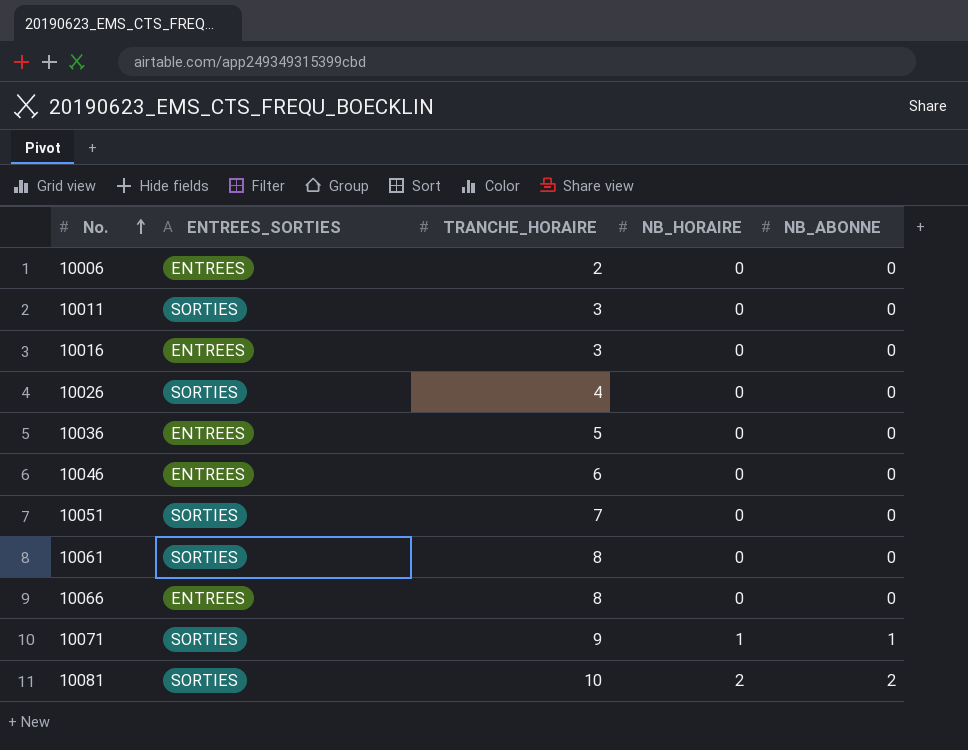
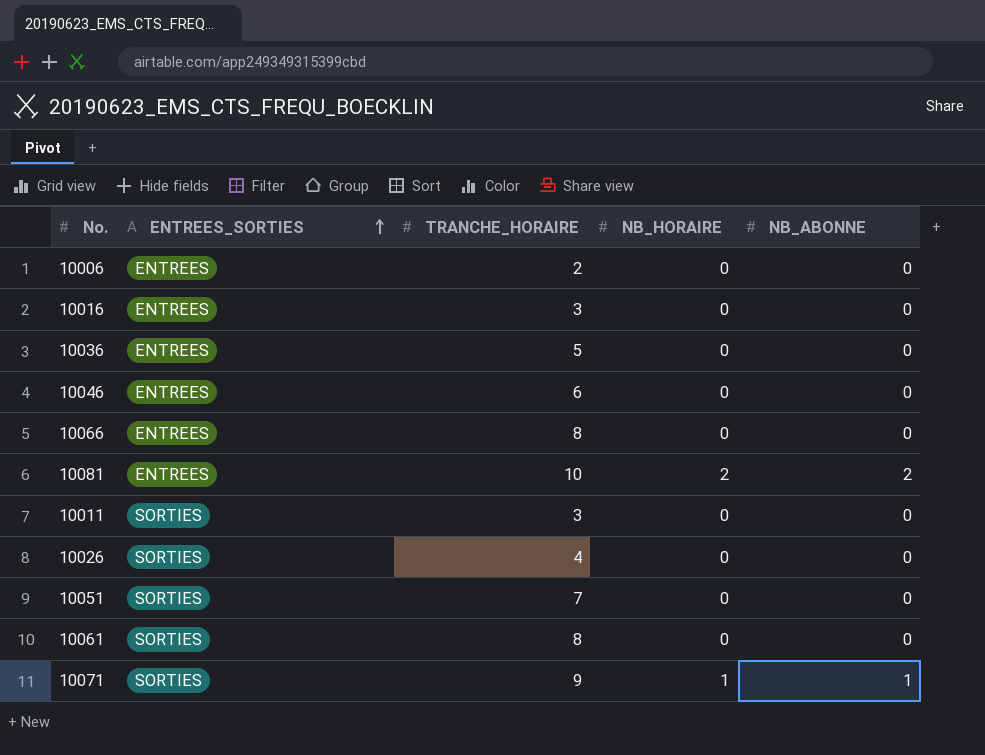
row order: No. ascending -> ENTREES_SORTIES ascending
10081 | ENTREES_SORTIES: SORTIES -> ENTREES

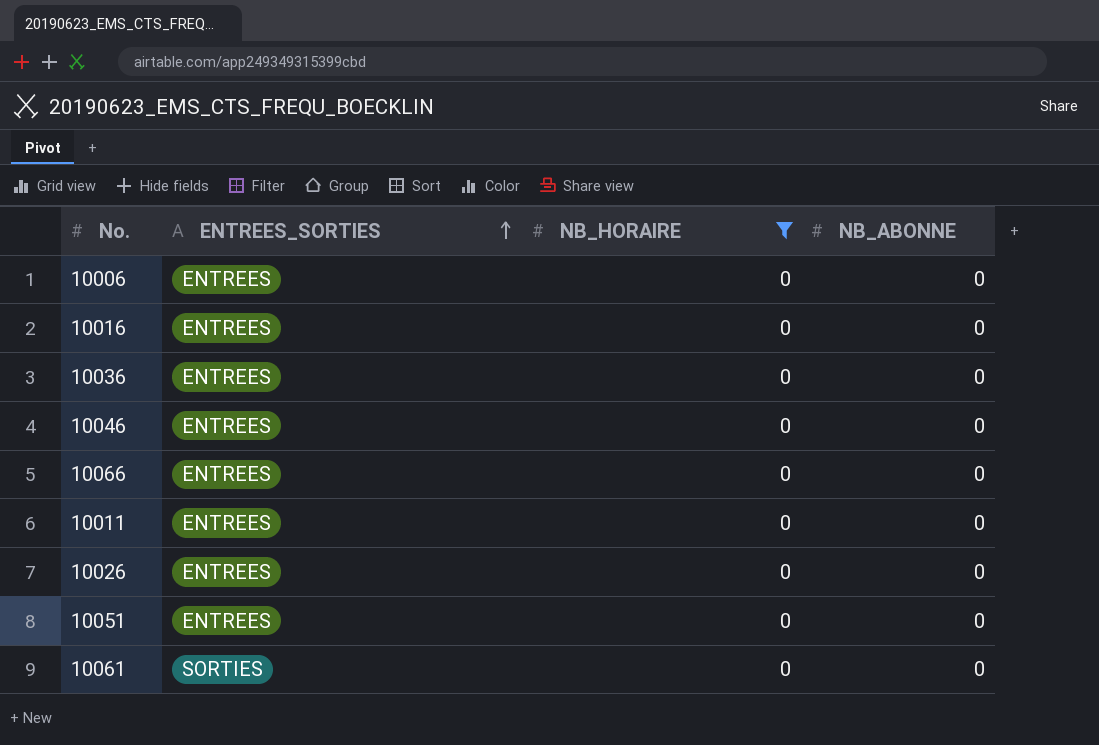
filter: none -> NB_HORAIRE = 0
column TRANCHE_HORAIRE | position: 3 -> none
10011 | ENTREES_SORTIES: SORTIES -> ENTREES
10026 | ENTREES_SORTIES: SORTIES -> ENTREES
10051 | ENTREES_SORTIES: SORTIES -> ENTREES

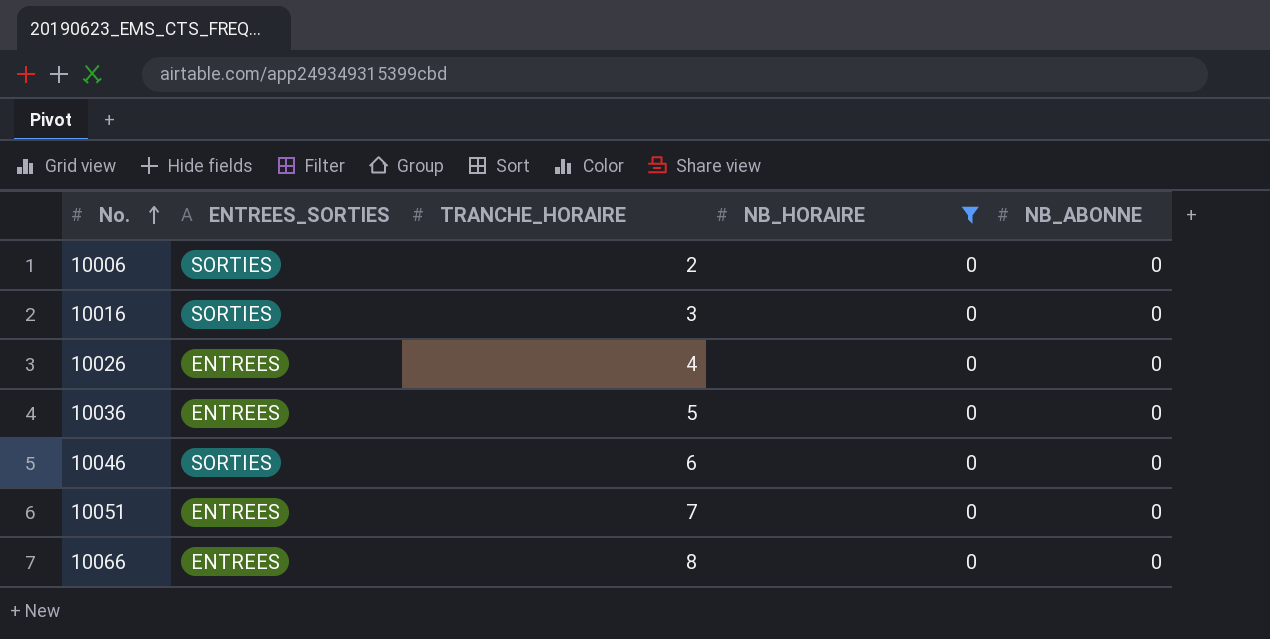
row order: ENTREES_SORTIES ascending -> No. ascending
column TRANCHE_HORAIRE | position: none -> 3
row 10011: ENTREES | 0 | 0 -> none
row 10061: SORTIES | 0 | 0 -> none
10006 | ENTREES_SORTIES: ENTREES -> SORTIES
10016 | ENTREES_SORTIES: ENTREES -> SORTIES
10046 | ENTREES_SORTIES: ENTREES -> SORTIES

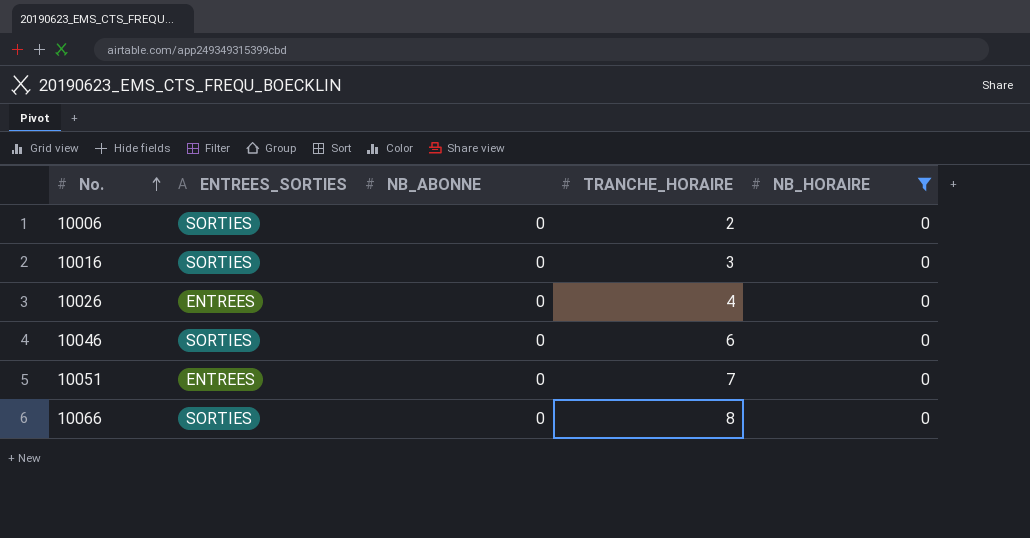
column NB_ABONNE | position: 5 -> 3
row 10036: ENTREES | 5 | 0 | 0 -> none
10066 | ENTREES_SORTIES: ENTREES -> SORTIES

